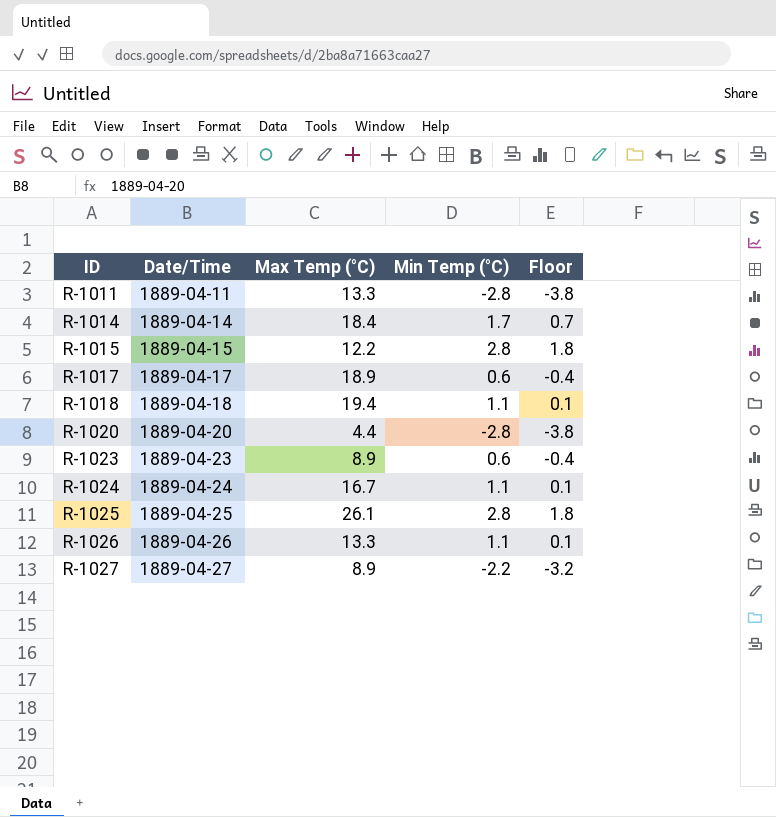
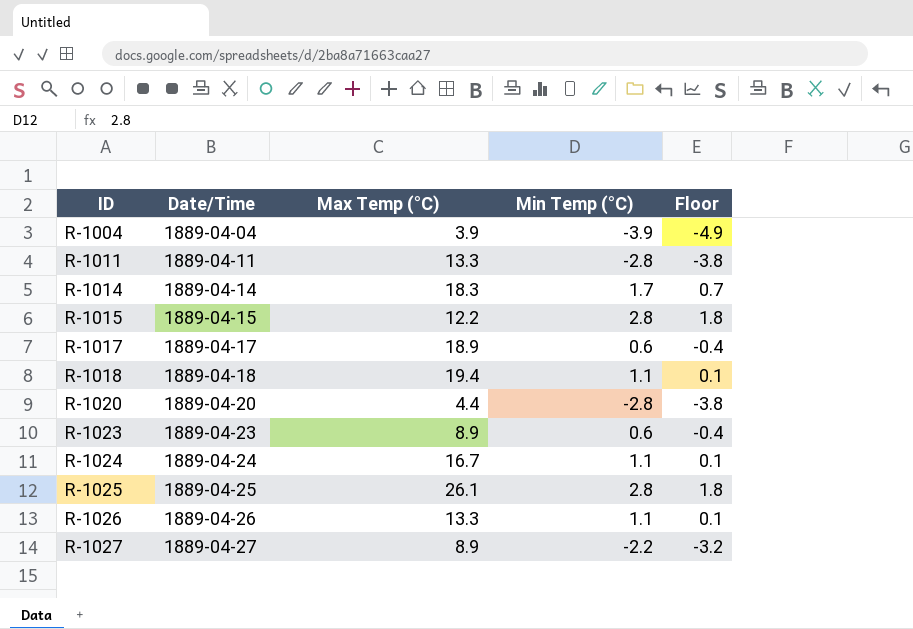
row R-1004: none -> 1889-04-04 | 3.9 | -3.9 | -4.9
R-1014 | Max Temp (°C): 18.4 -> 18.3

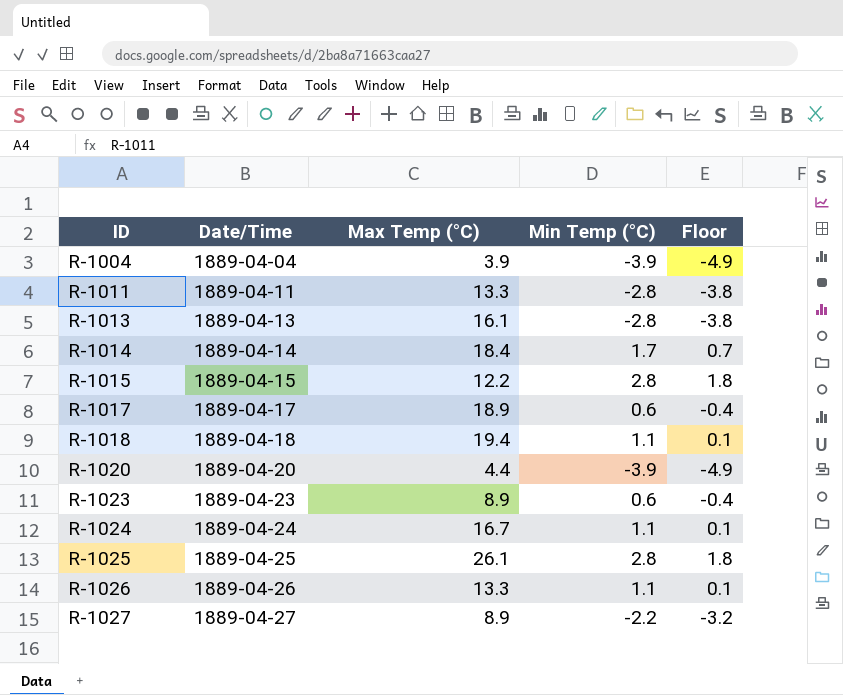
row R-1013: none -> 1889-04-13 | 16.1 | -2.8 | -3.8
R-1014 | Max Temp (°C): 18.3 -> 18.4
R-1020 | Min Temp (°C): -2.8 -> -3.9
R-1020 | Floor: -3.8 -> -4.9

